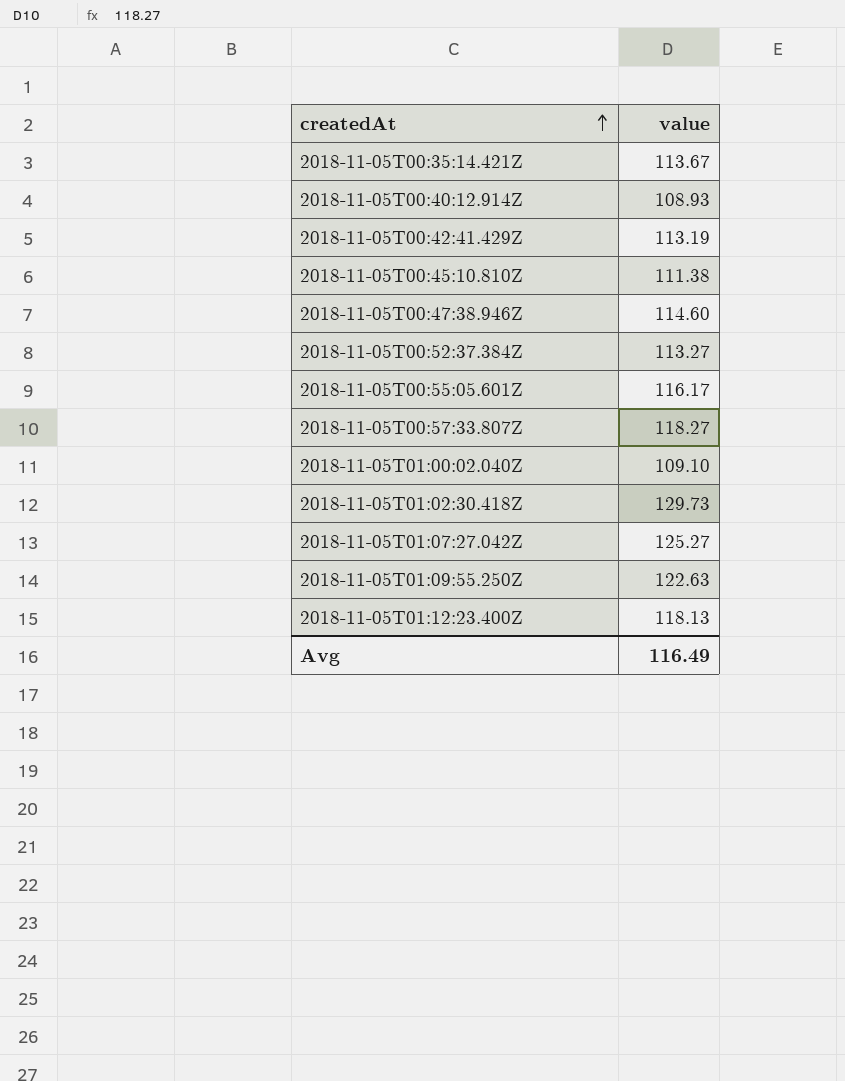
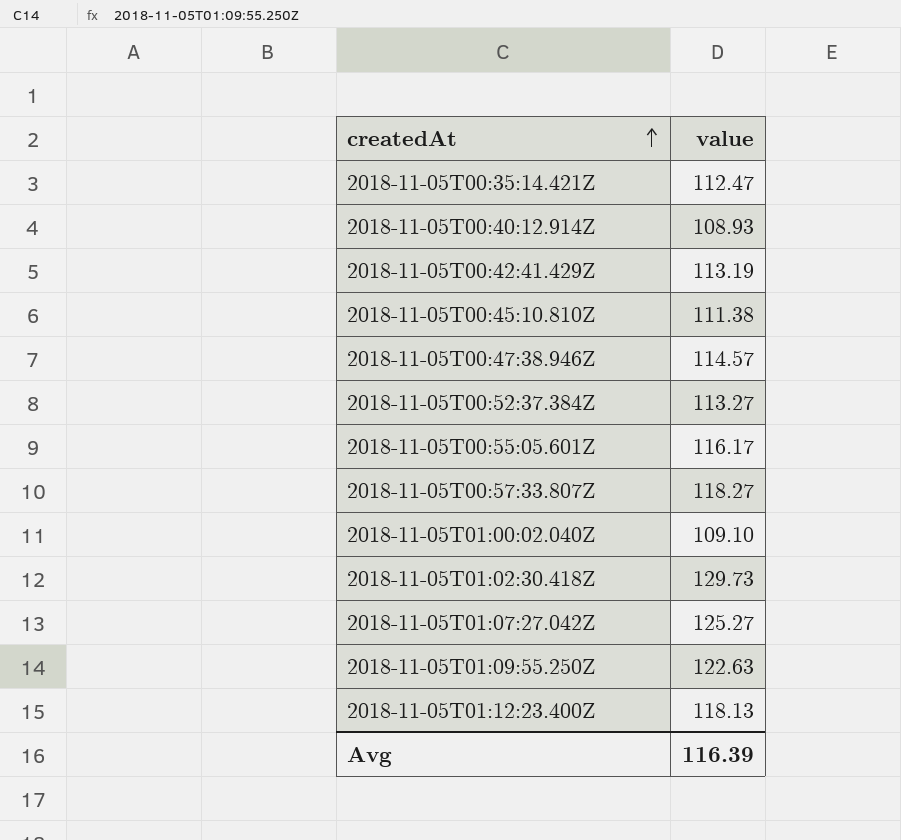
2018-11-05T00:35:14.421Z | value: 113.67 -> 112.47
2018-11-05T00:47:38.946Z | value: 114.60 -> 114.57
Avg | value: 116.49 -> 116.39

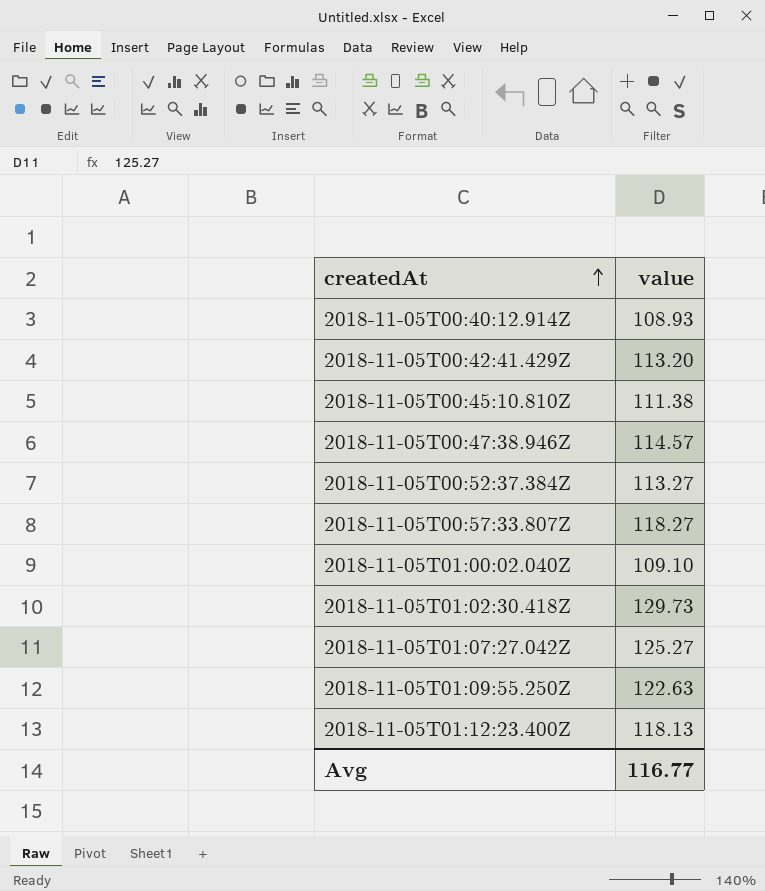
row 2018-11-05T00:35:14.421Z: 112.47 -> none
row 2018-11-05T00:55:05.601Z: 116.17 -> none
2018-11-05T00:42:41.429Z | value: 113.19 -> 113.20
Avg | value: 116.39 -> 116.77

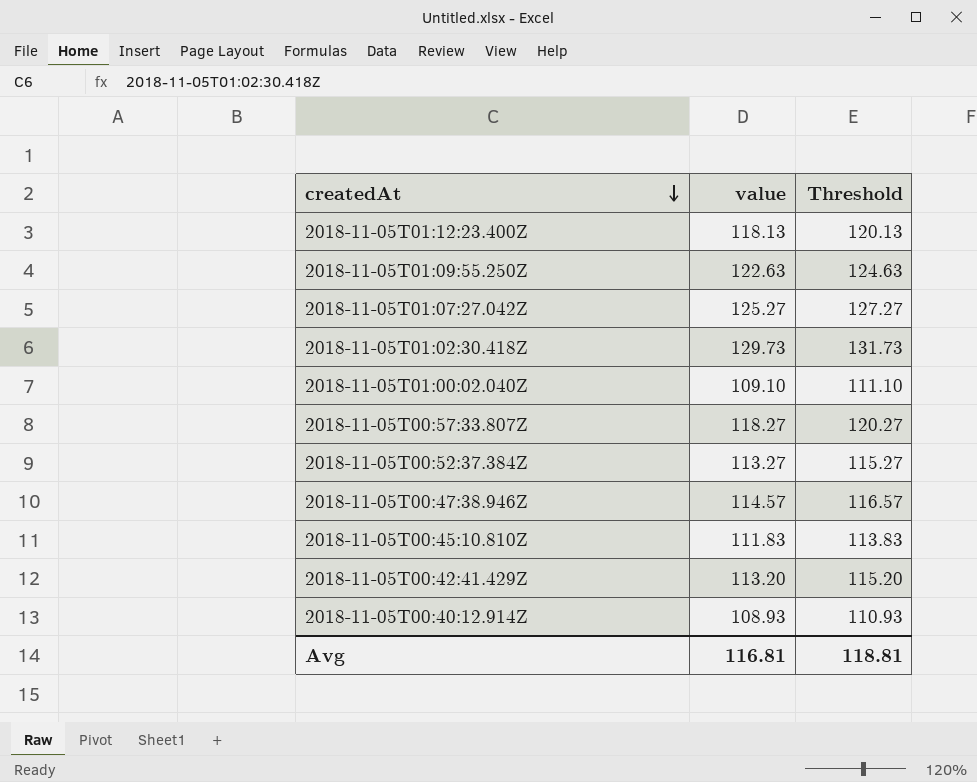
row order: createdAt ascending -> createdAt descending
column Threshold | formula: none -> [value] + 2
2018-11-05T00:45:10.810Z | value: 111.38 -> 111.83
Avg | value: 116.77 -> 116.81

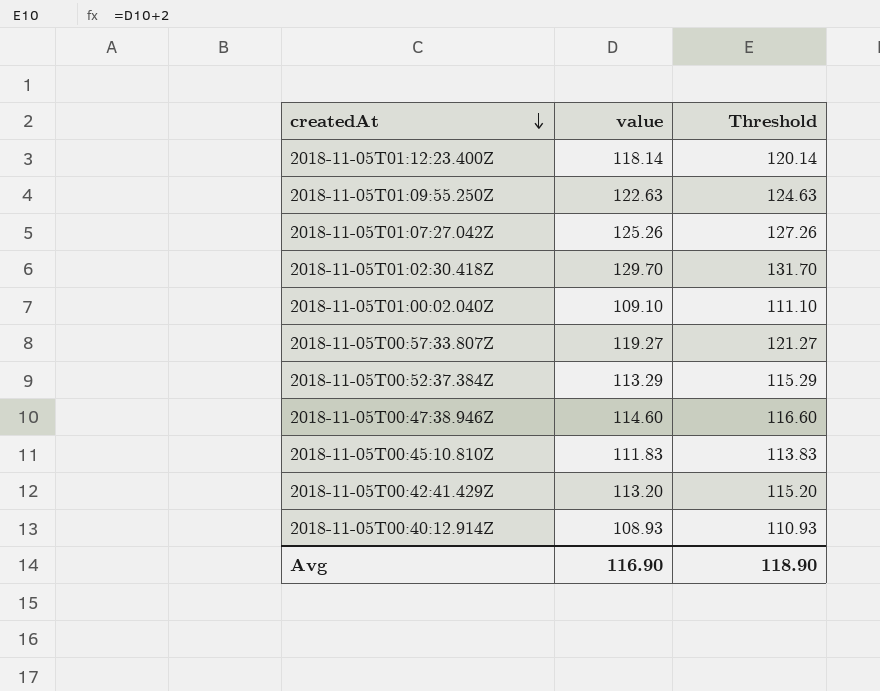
2018-11-05T01:12:23.400Z | value: 118.13 -> 118.14
2018-11-05T01:12:23.400Z | Threshold: 120.13 -> 120.14
2018-11-05T01:07:27.042Z | value: 125.27 -> 125.26
2018-11-05T01:07:27.042Z | Threshold: 127.27 -> 127.26
2018-11-05T01:02:30.418Z | value: 129.73 -> 129.70
2018-11-05T01:02:30.418Z | Threshold: 131.73 -> 131.70
2018-11-05T00:57:33.807Z | value: 118.27 -> 119.27
2018-11-05T00:57:33.807Z | Threshold: 120.27 -> 121.27
2018-11-05T00:52:37.384Z | value: 113.27 -> 113.29
2018-11-05T00:52:37.384Z | Threshold: 115.27 -> 115.29
2018-11-05T00:47:38.946Z | value: 114.57 -> 114.60
2018-11-05T00:47:38.946Z | Threshold: 116.57 -> 116.60
Avg | value: 116.81 -> 116.90
Avg | Threshold: 118.81 -> 118.90

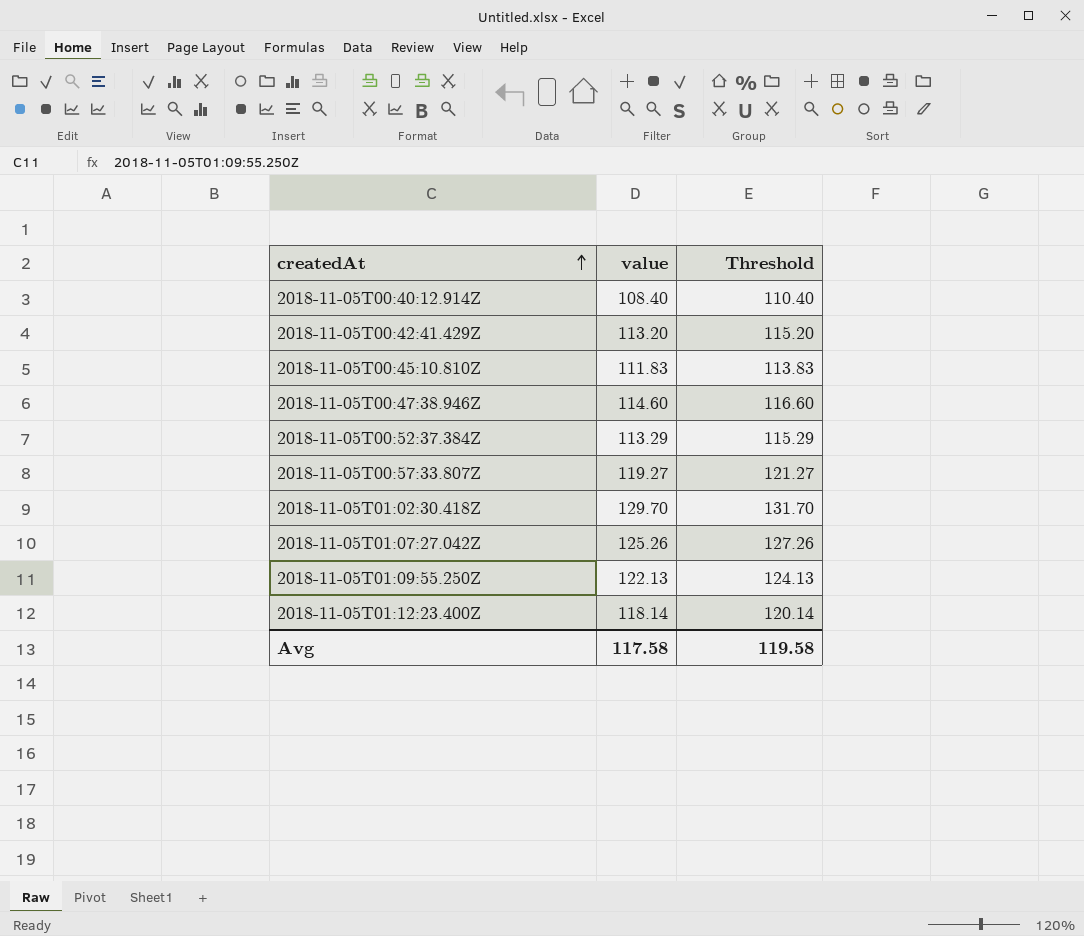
row order: createdAt descending -> createdAt ascending
row 2018-11-05T01:00:02.040Z: 109.10 | 111.10 -> none
2018-11-05T00:40:12.914Z | value: 108.93 -> 108.40
2018-11-05T00:40:12.914Z | Threshold: 110.93 -> 110.40
2018-11-05T01:09:55.250Z | value: 122.63 -> 122.13
2018-11-05T01:09:55.250Z | Threshold: 124.63 -> 124.13
Avg | value: 116.90 -> 117.58
Avg | Threshold: 118.90 -> 119.58

